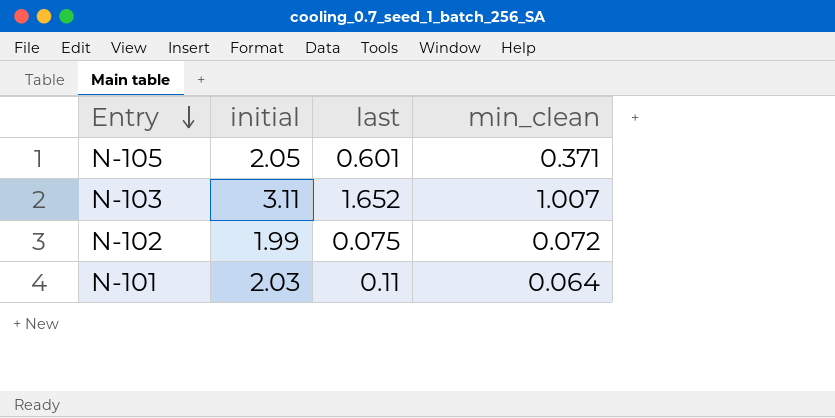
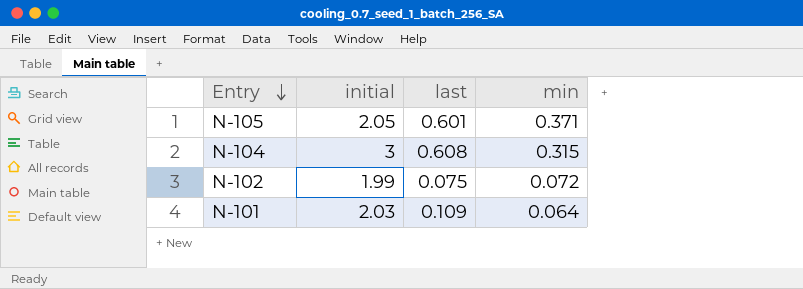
column name: min_clean -> min
row N-103: 3.11 | 1.652 | 1.007 -> none
row N-104: none -> 3 | 0.608 | 0.315
N-101 | last: 0.11 -> 0.109

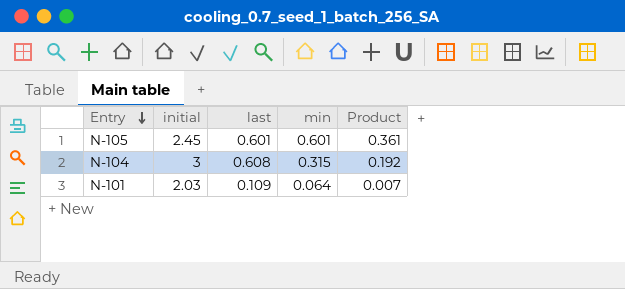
column Product | formula: none -> [last] * [min]
row N-102: 1.99 | 0.075 | 0.072 -> none
N-105 | initial: 2.05 -> 2.45
N-105 | min: 0.371 -> 0.601

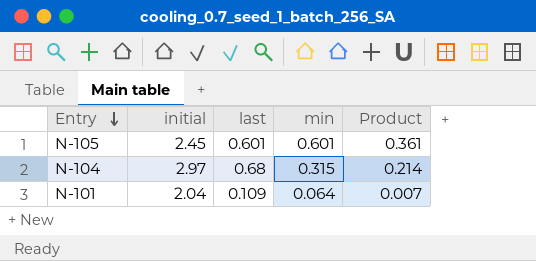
N-104 | initial: 3 -> 2.97
N-104 | last: 0.608 -> 0.68
N-104 | Product: 0.192 -> 0.214
N-101 | initial: 2.03 -> 2.04

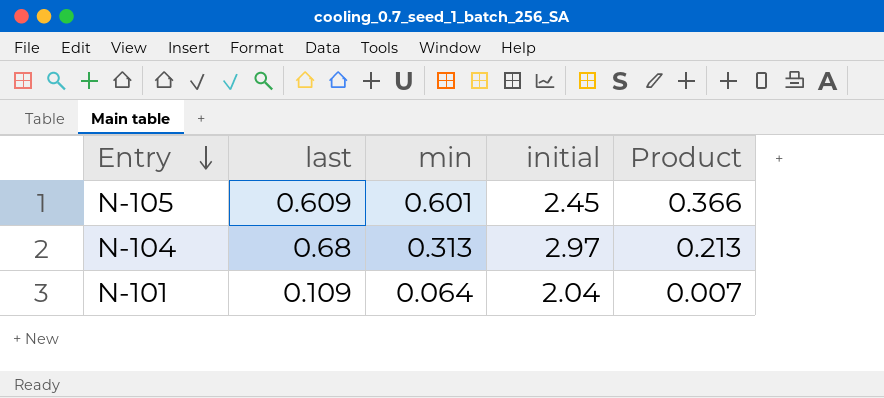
column initial | position: 2 -> 4
N-105 | last: 0.601 -> 0.609
N-105 | Product: 0.361 -> 0.366
N-104 | min: 0.315 -> 0.313
N-104 | Product: 0.214 -> 0.213

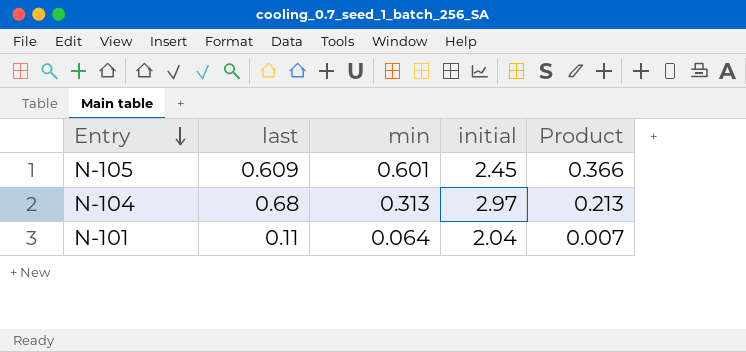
N-101 | last: 0.109 -> 0.11

